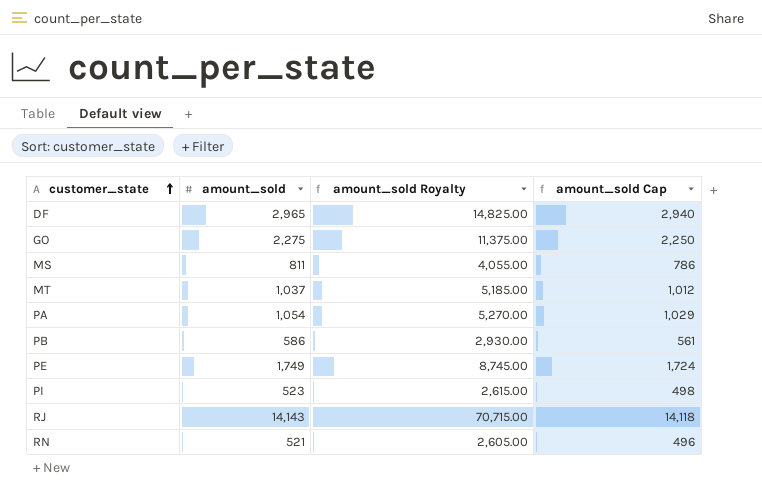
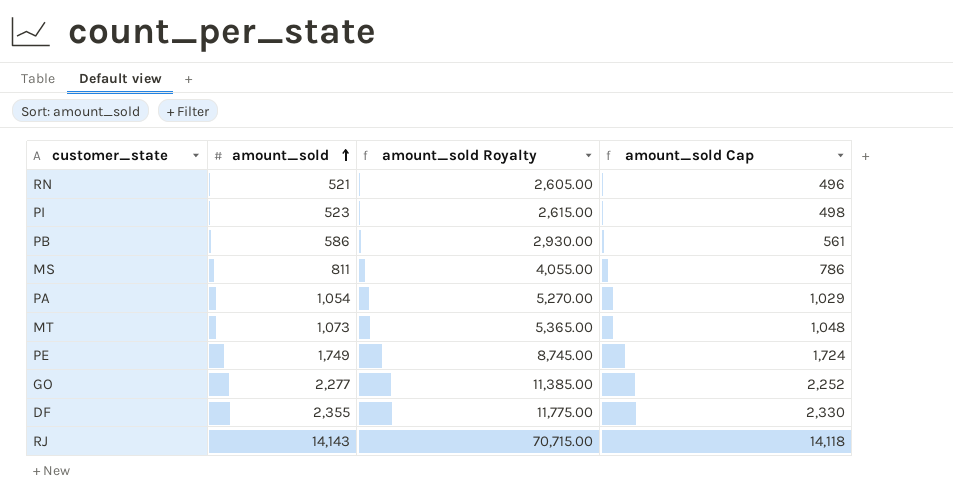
row order: customer_state ascending -> amount_sold ascending
MT | amount_sold: 1,037 -> 1,073
MT | amount_sold Royalty: 5,185.00 -> 5,365.00
MT | amount_sold Cap: 1,012 -> 1,048
GO | amount_sold: 2,275 -> 2,277
GO | amount_sold Royalty: 11,375.00 -> 11,385.00
GO | amount_sold Cap: 2,250 -> 2,252
DF | amount_sold: 2,965 -> 2,355
DF | amount_sold Royalty: 14,825.00 -> 11,775.00
DF | amount_sold Cap: 2,940 -> 2,330

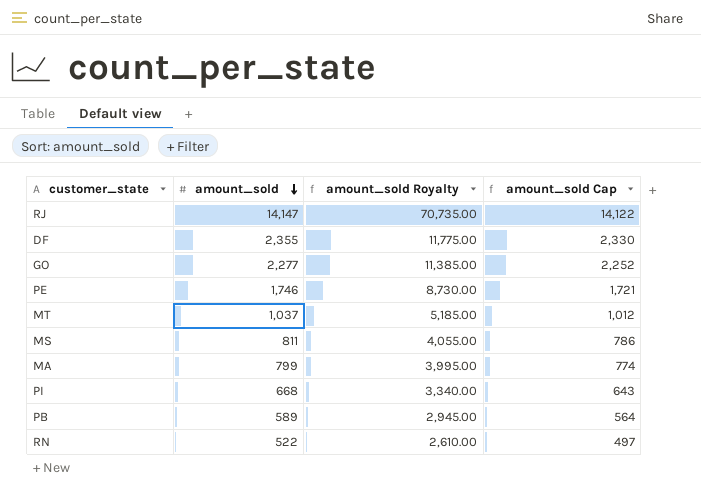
row order: amount_sold ascending -> amount_sold descending
row PA: 1,054 | 5,270.00 | 1,029 -> none
RJ | amount_sold: 14,143 -> 14,147
RJ | amount_sold Royalty: 70,715.00 -> 70,735.00
RJ | amount_sold Cap: 14,118 -> 14,122
PE | amount_sold: 1,749 -> 1,746
PE | amount_sold Royalty: 8,745.00 -> 8,730.00
PE | amount_sold Cap: 1,724 -> 1,721
MT | amount_sold: 1,073 -> 1,037
MT | amount_sold Royalty: 5,365.00 -> 5,185.00
MT | amount_sold Cap: 1,048 -> 1,012
row MA: none -> 799 | 3,995.00 | 774
PI | amount_sold: 523 -> 668
PI | amount_sold Royalty: 2,615.00 -> 3,340.00
PI | amount_sold Cap: 498 -> 643
PB | amount_sold: 586 -> 589
PB | amount_sold Royalty: 2,930.00 -> 2,945.00
PB | amount_sold Cap: 561 -> 564
RN | amount_sold: 521 -> 522
RN | amount_sold Royalty: 2,605.00 -> 2,610.00
RN | amount_sold Cap: 496 -> 497

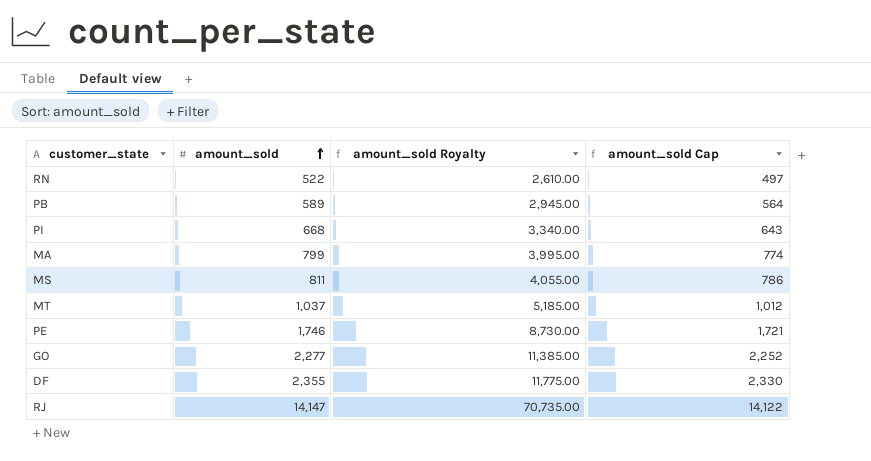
row order: amount_sold descending -> amount_sold ascending

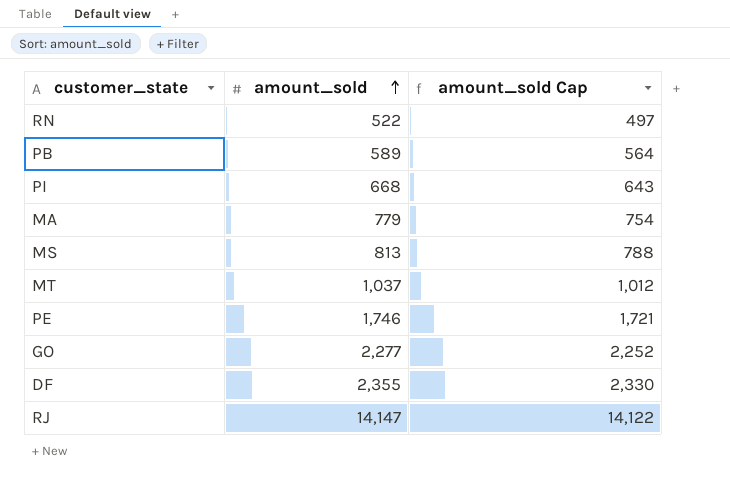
column amount_sold Royalty | formula: [amount_sold] * 5 -> none
MA | amount_sold: 799 -> 779
MA | amount_sold Cap: 774 -> 754
MS | amount_sold: 811 -> 813
MS | amount_sold Cap: 786 -> 788

